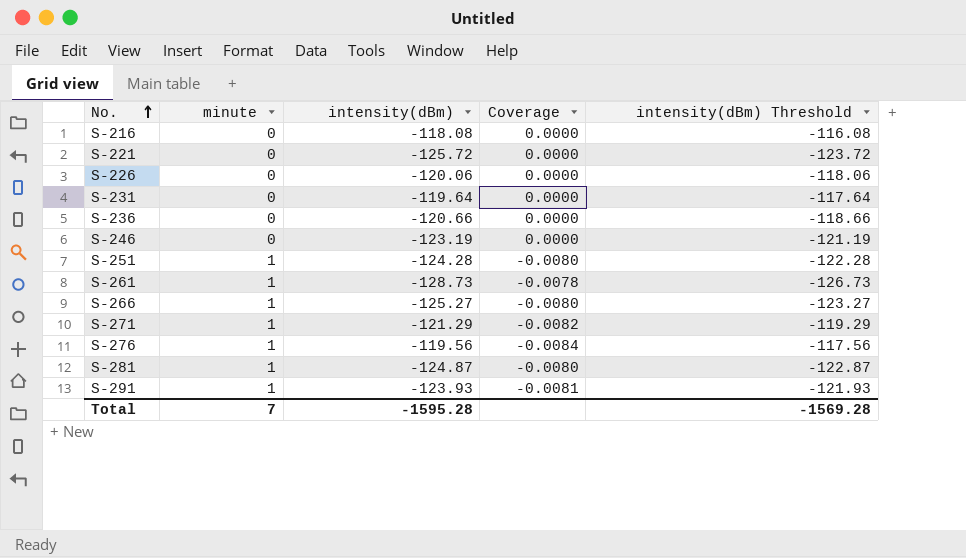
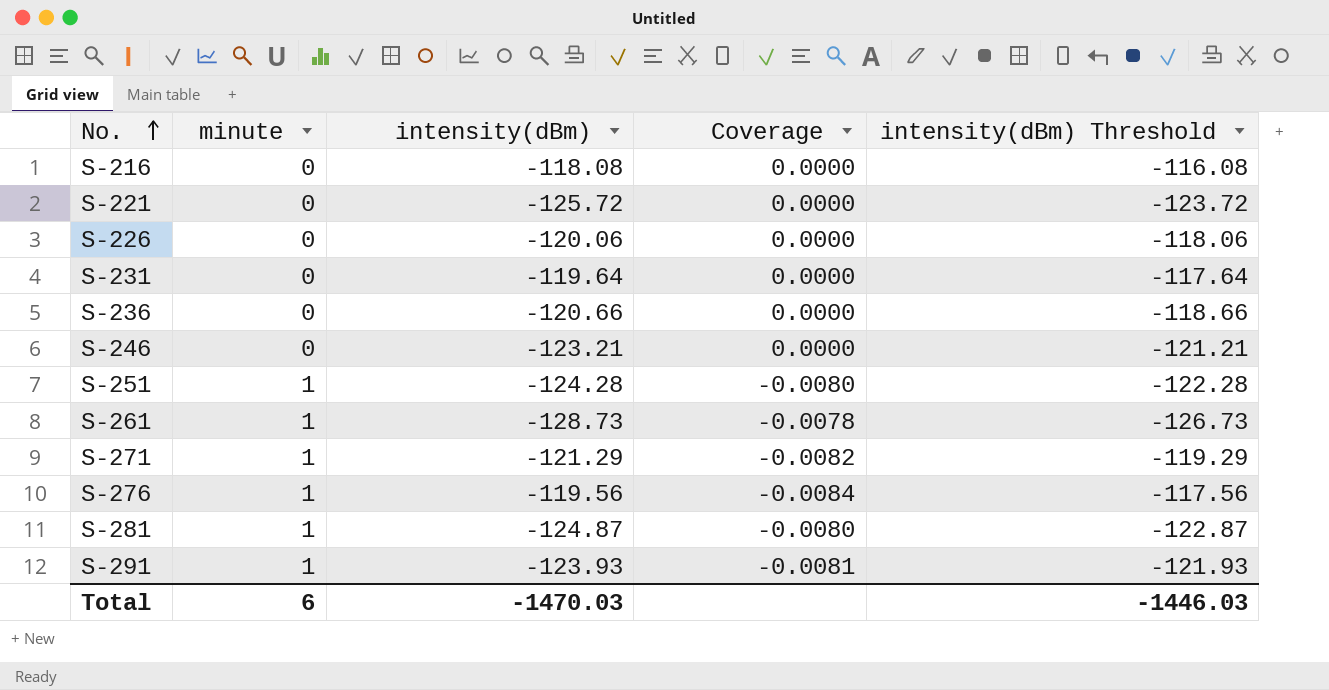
row S-266: 1 | -125.27 | -0.0080 | -123.27 -> none
S-246 | intensity(dBm): -123.19 -> -123.21
S-246 | intensity(dBm) Threshold: -121.19 -> -121.21
Total | minute: 7 -> 6
Total | intensity(dBm): -1595.28 -> -1470.03
Total | intensity(dBm) Threshold: -1569.28 -> -1446.03

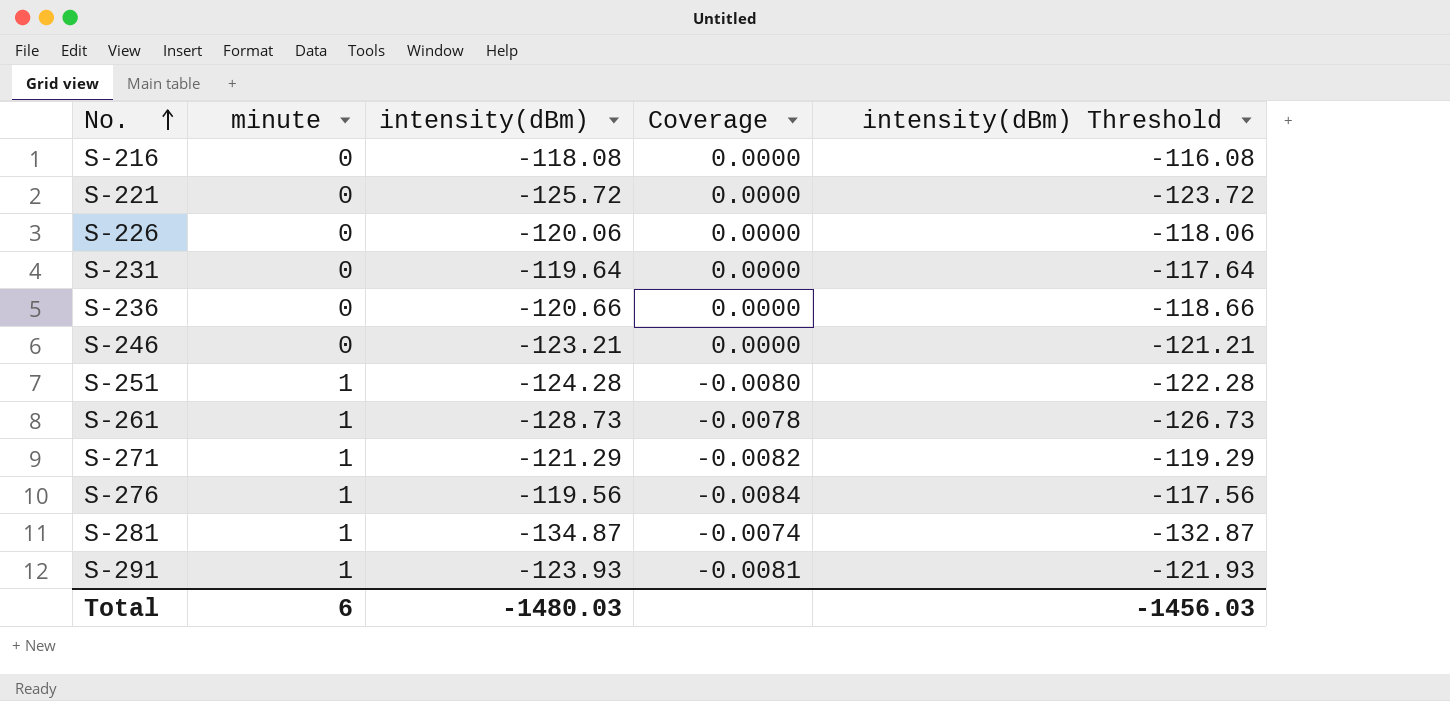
S-281 | intensity(dBm): -124.87 -> -134.87
S-281 | Coverage: -0.0080 -> -0.0074
S-281 | intensity(dBm) Threshold: -122.87 -> -132.87
Total | intensity(dBm): -1470.03 -> -1480.03
Total | intensity(dBm) Threshold: -1446.03 -> -1456.03

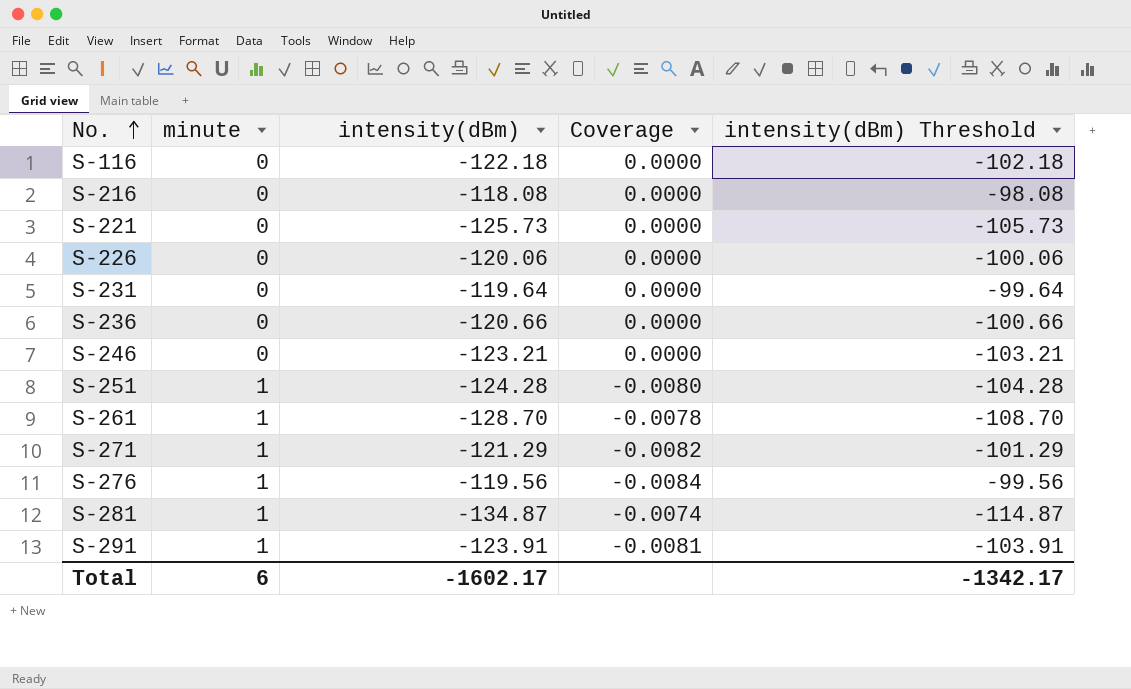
column intensity(dBm) Threshold | formula: [intensity(dBm)] + 2 -> [intensity(dBm)] + 20
row S-116: none -> 0 | -122.18 | 0.0000 | -102.18
S-221 | intensity(dBm): -125.72 -> -125.73
S-261 | intensity(dBm): -128.73 -> -128.70
S-291 | intensity(dBm): -123.93 -> -123.91
Total | intensity(dBm): -1480.03 -> -1602.17
Total | intensity(dBm) Threshold: -1456.03 -> -1342.17

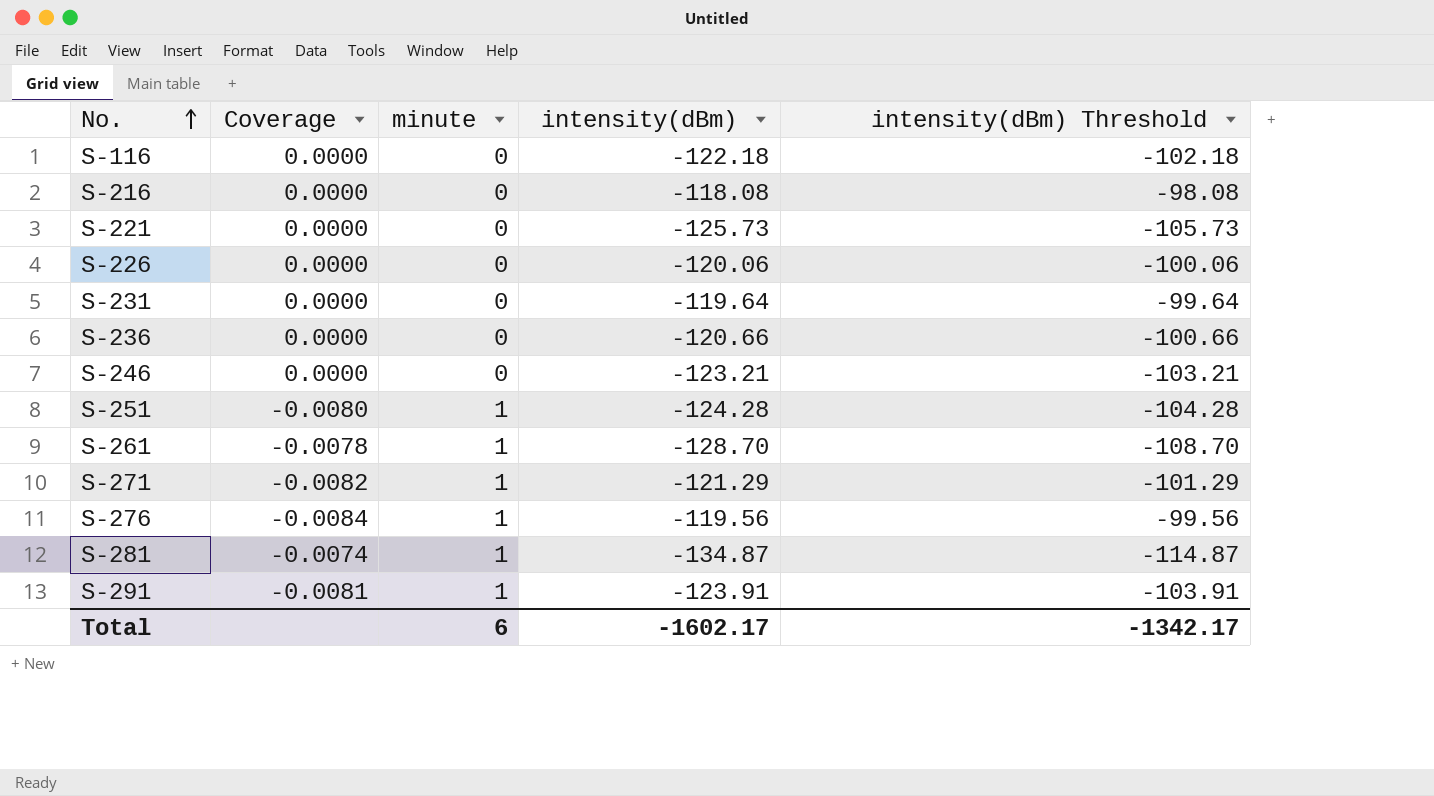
column Coverage | position: 4 -> 2

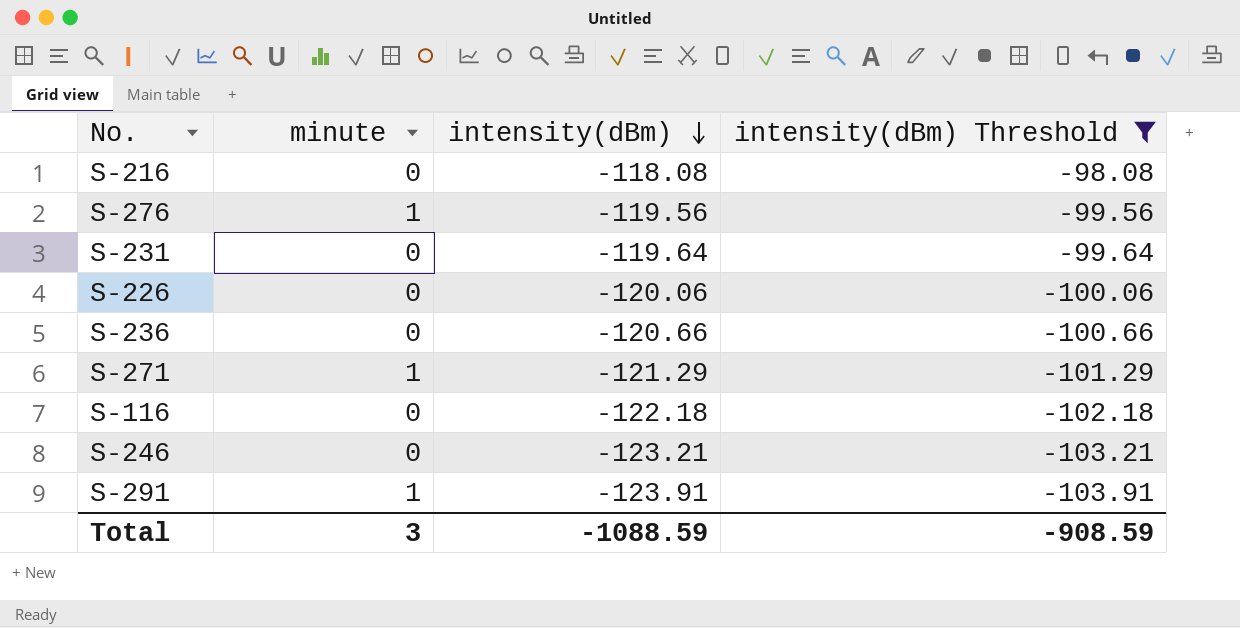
filter: none -> intensity(dBm) Threshold >= -103.91
row order: No. ascending -> intensity(dBm) descending
column Coverage | formula: [minute] / [intensity(dBm)] -> none
Total | minute: 6 -> 3
Total | intensity(dBm): -1602.17 -> -1088.59
Total | intensity(dBm) Threshold: -1342.17 -> -908.59

